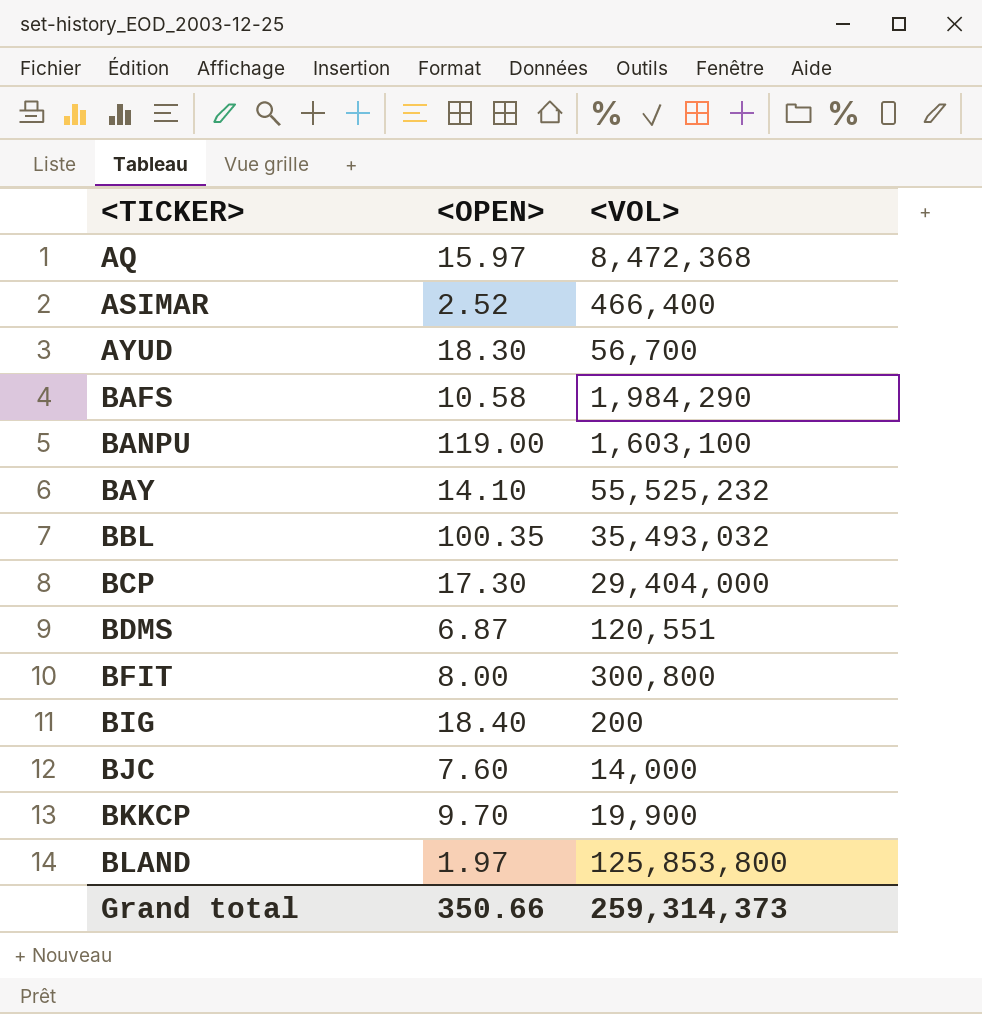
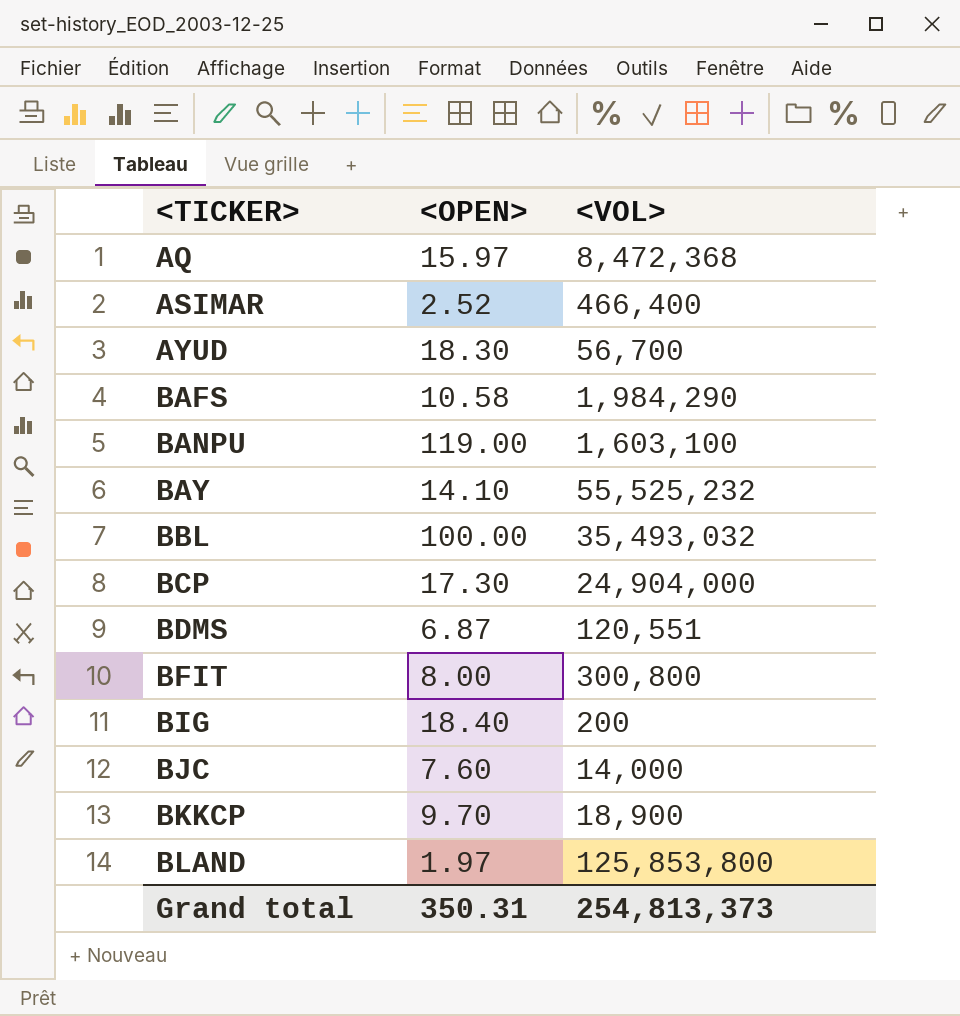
BBL | <OPEN>: 100.35 -> 100.00
BCP | <VOL>: 29,404,000 -> 24,904,000
BKKCP | <VOL>: 19,900 -> 18,900
Grand total | <OPEN>: 350.66 -> 350.31
Grand total | <VOL>: 259,314,373 -> 254,813,373

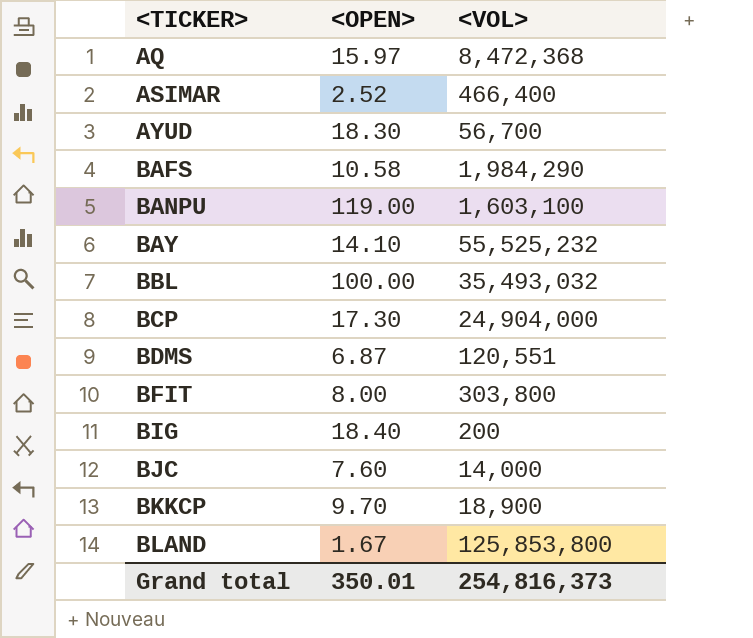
BFIT | <VOL>: 300,800 -> 303,800
BLAND | <OPEN>: 1.97 -> 1.67
Grand total | <OPEN>: 350.31 -> 350.01
Grand total | <VOL>: 254,813,373 -> 254,816,373

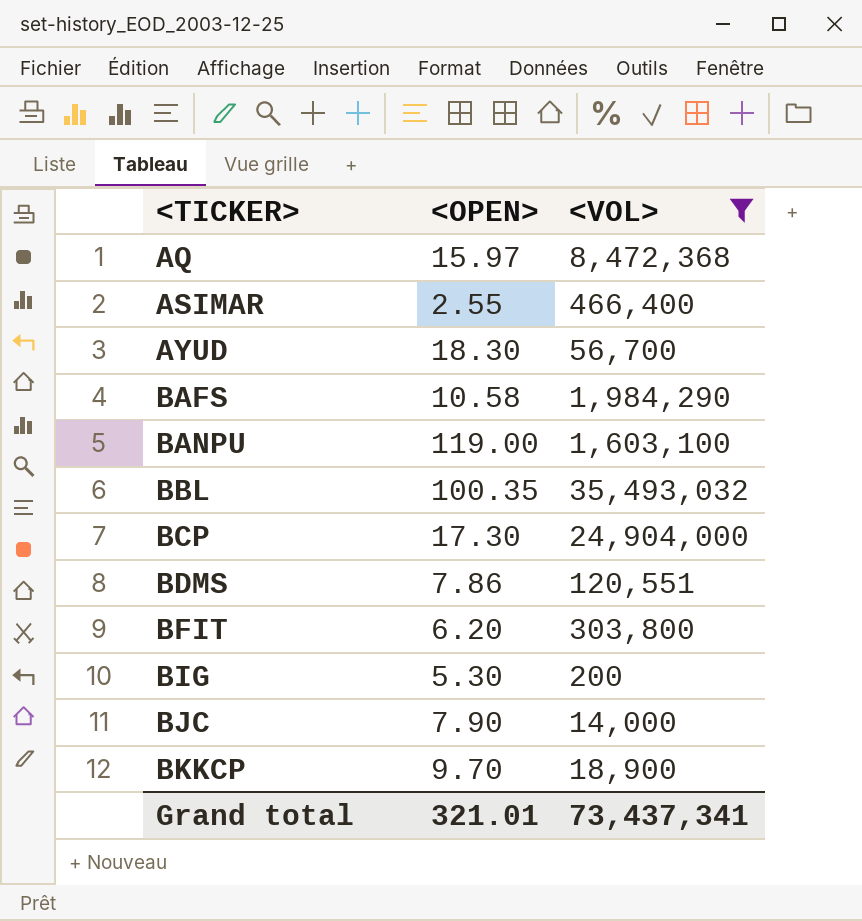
filter: none -> <VOL> <= 35,493,032
ASIMAR | <OPEN>: 2.52 -> 2.55
BBL | <OPEN>: 100.00 -> 100.35
BDMS | <OPEN>: 6.87 -> 7.86
BFIT | <OPEN>: 8.00 -> 6.20
BIG | <OPEN>: 18.40 -> 5.30
BJC | <OPEN>: 7.60 -> 7.90
Grand total | <OPEN>: 350.01 -> 321.01
Grand total | <VOL>: 254,816,373 -> 73,437,341

